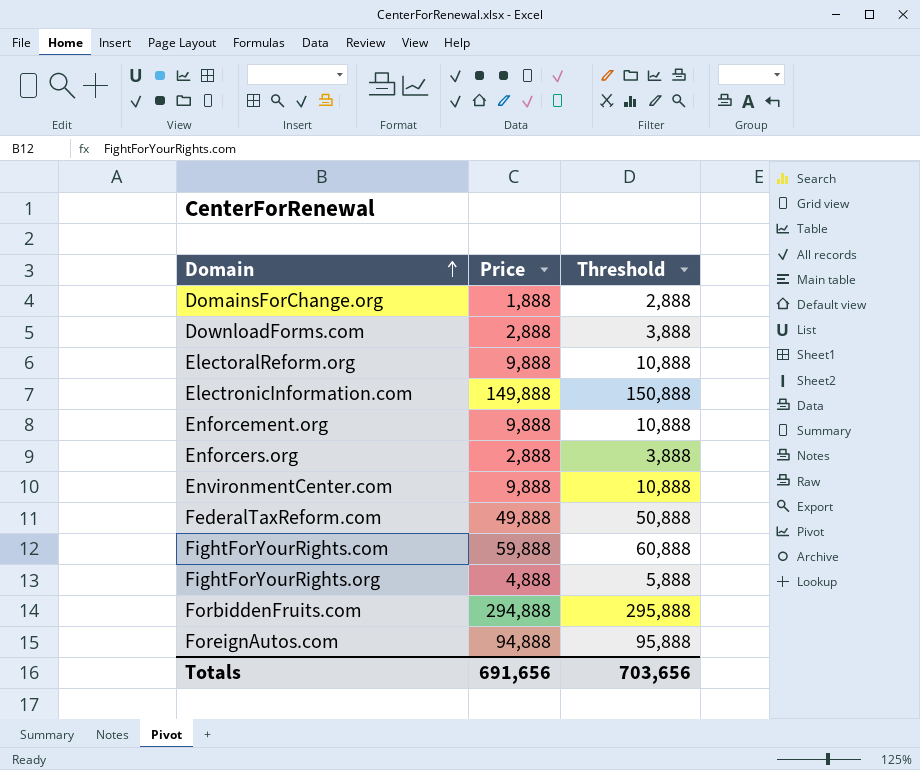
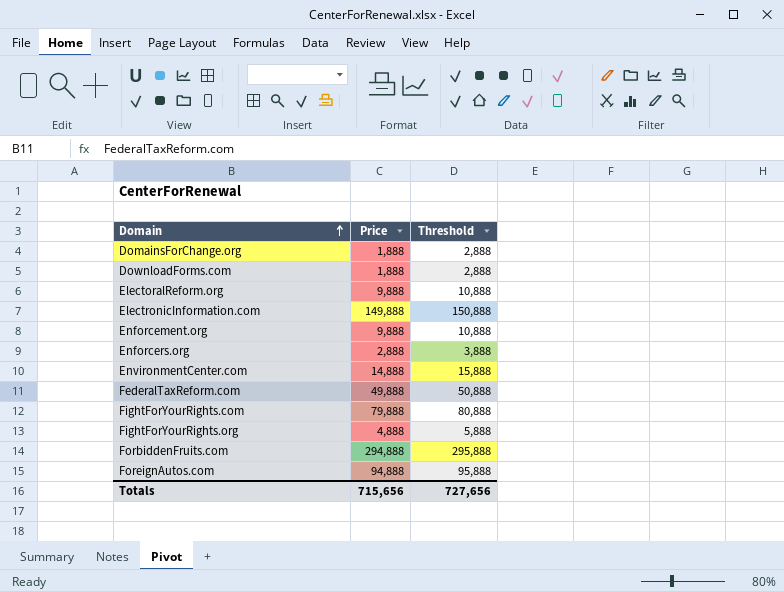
DownloadForms.com | Price: 2,888 -> 1,888
DownloadForms.com | Threshold: 3,888 -> 2,888
EnvironmentCenter.com | Price: 9,888 -> 14,888
EnvironmentCenter.com | Threshold: 10,888 -> 15,888
FightForYourRights.com | Price: 59,888 -> 79,888
FightForYourRights.com | Threshold: 60,888 -> 80,888
Totals | Price: 691,656 -> 715,656
Totals | Threshold: 703,656 -> 727,656

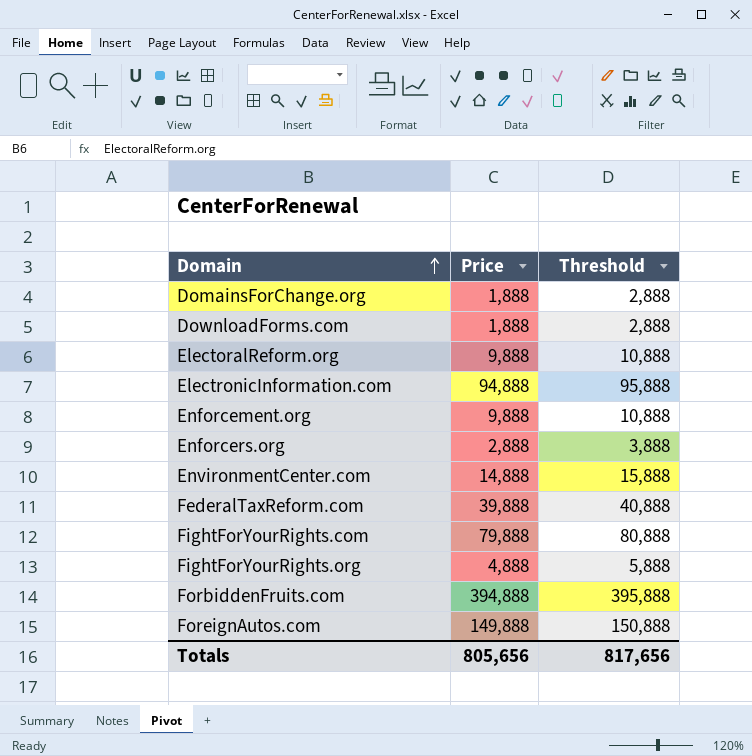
ElectronicInformation.com | Price: 149,888 -> 94,888
ElectronicInformation.com | Threshold: 150,888 -> 95,888
FederalTaxReform.com | Price: 49,888 -> 39,888
FederalTaxReform.com | Threshold: 50,888 -> 40,888
ForbiddenFruits.com | Price: 294,888 -> 394,888
ForbiddenFruits.com | Threshold: 295,888 -> 395,888
ForeignAutos.com | Price: 94,888 -> 149,888
ForeignAutos.com | Threshold: 95,888 -> 150,888
Totals | Price: 715,656 -> 805,656
Totals | Threshold: 727,656 -> 817,656

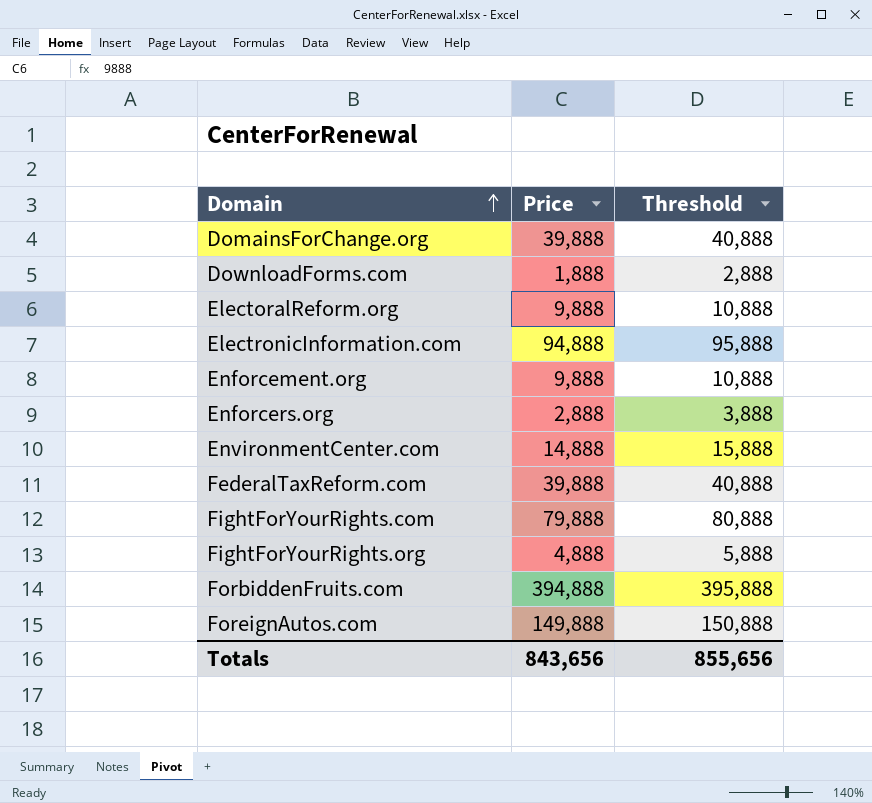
DomainsForChange.org | Price: 1,888 -> 39,888
DomainsForChange.org | Threshold: 2,888 -> 40,888
Totals | Price: 805,656 -> 843,656
Totals | Threshold: 817,656 -> 855,656

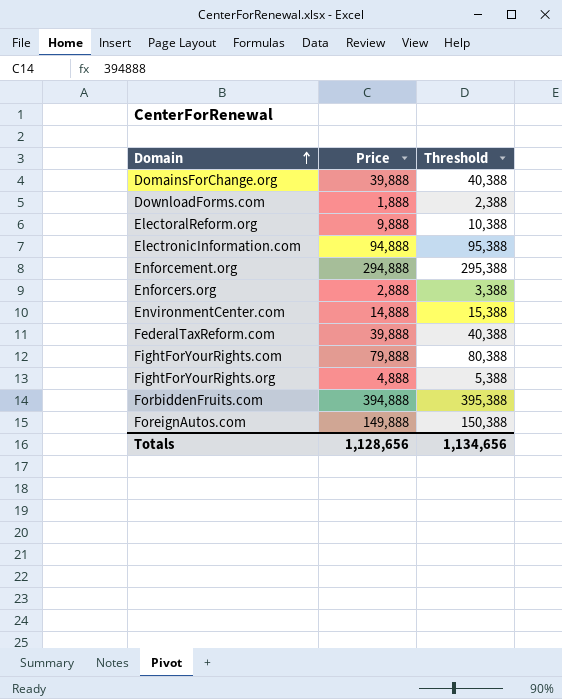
column Threshold | formula: [Price] + 1000 -> [Price] + 500
Enforcement.org | Price: 9,888 -> 294,888
Totals | Price: 843,656 -> 1,128,656
Totals | Threshold: 855,656 -> 1,134,656

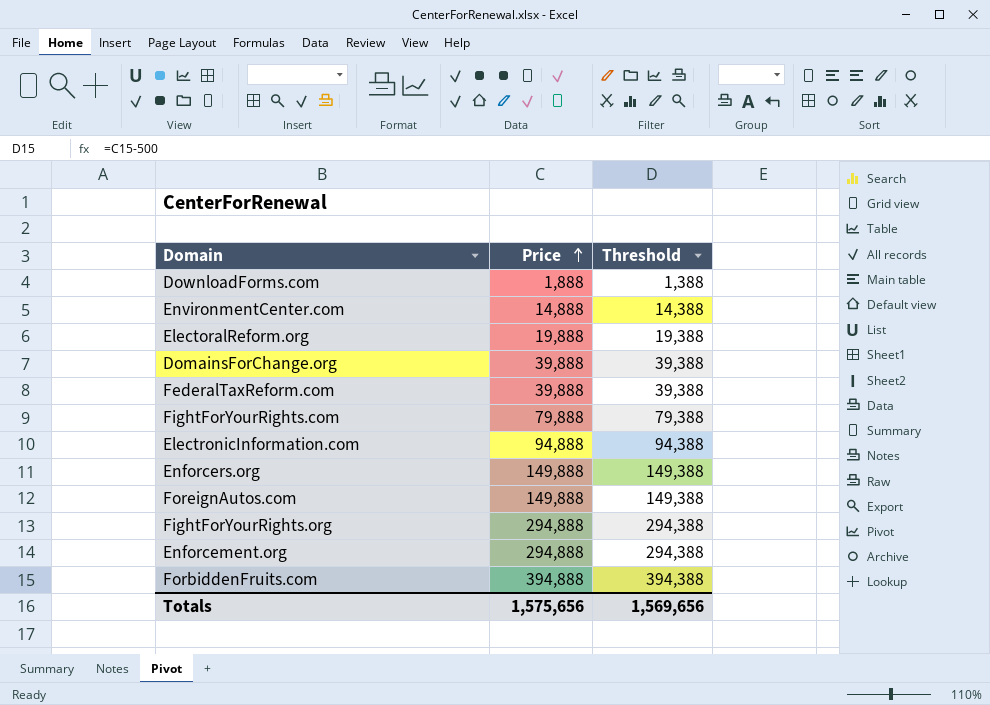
row order: Domain ascending -> Price ascending
column Threshold | formula: [Price] + 500 -> [Price] - 500
ElectoralReform.org | Price: 9,888 -> 19,888
Enforcers.org | Price: 2,888 -> 149,888
FightForYourRights.org | Price: 4,888 -> 294,888
Totals | Price: 1,128,656 -> 1,575,656
Totals | Threshold: 1,134,656 -> 1,569,656

